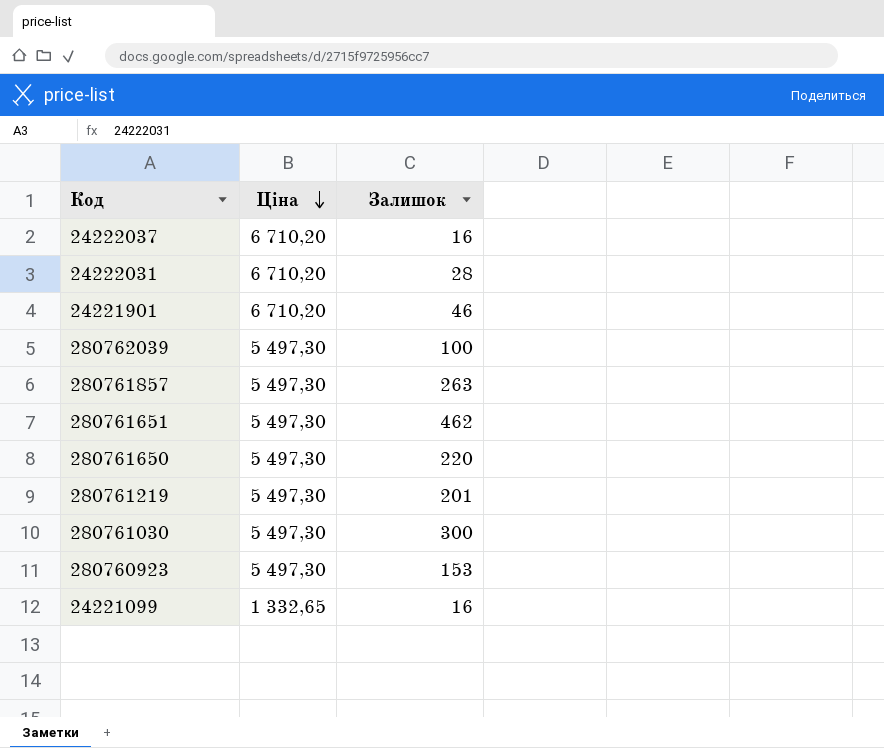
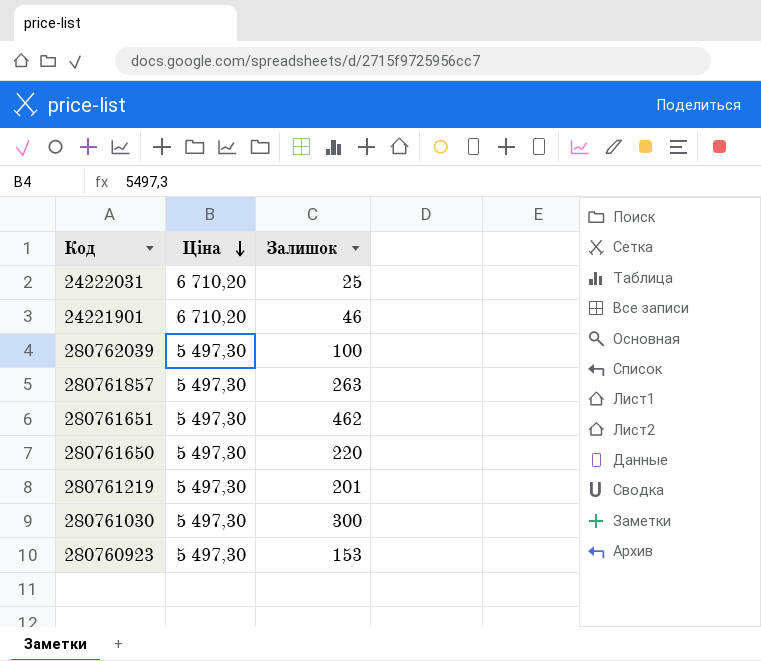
row 24222037: 6 710,20 | 16 -> none
row 24221099: 1 332,65 | 16 -> none
24222031 | Залишок: 28 -> 25

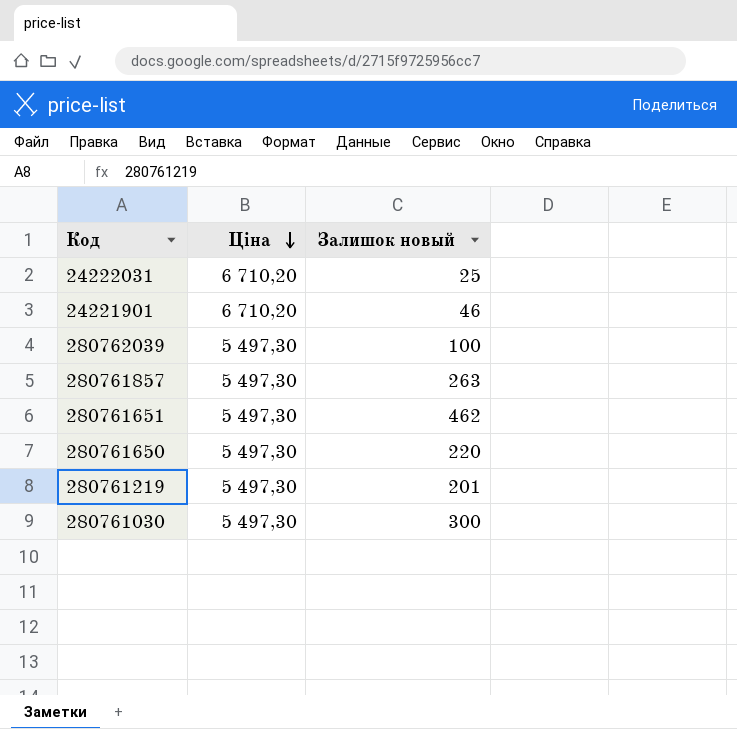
column name: Залишок -> Залишок новый
row 280760923: 5 497,30 | 153 -> none

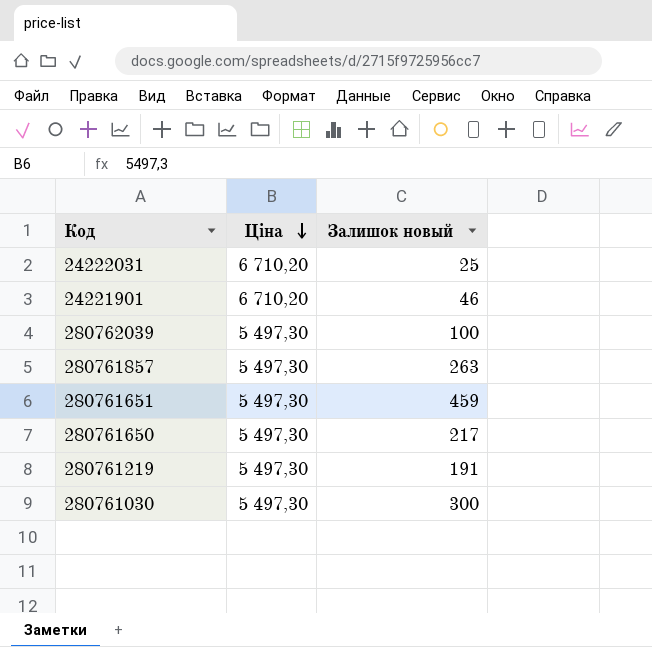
280761651 | Залишок новый: 462 -> 459
280761650 | Залишок новый: 220 -> 217
280761219 | Залишок новый: 201 -> 191

